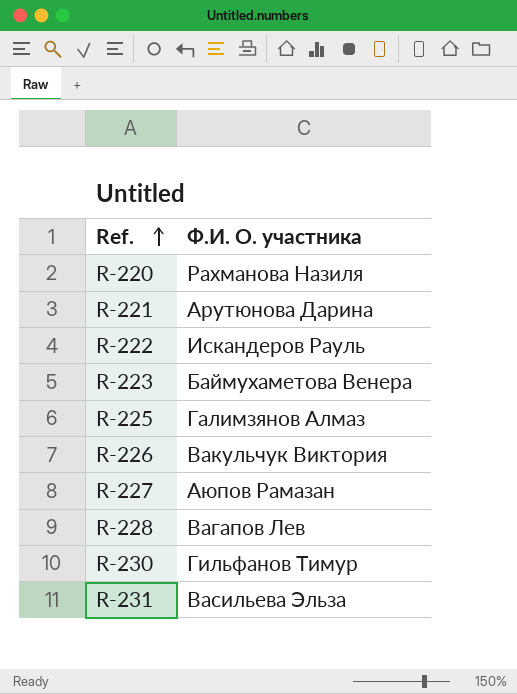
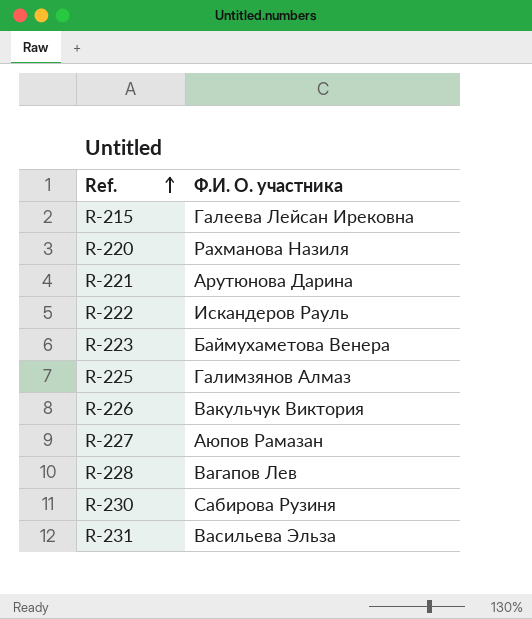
row R-215: none -> Галеева Лейсан Ирековна
R-230 | Ф.И. О. участника: Гильфанов Тимур -> Сабирова Рузиня

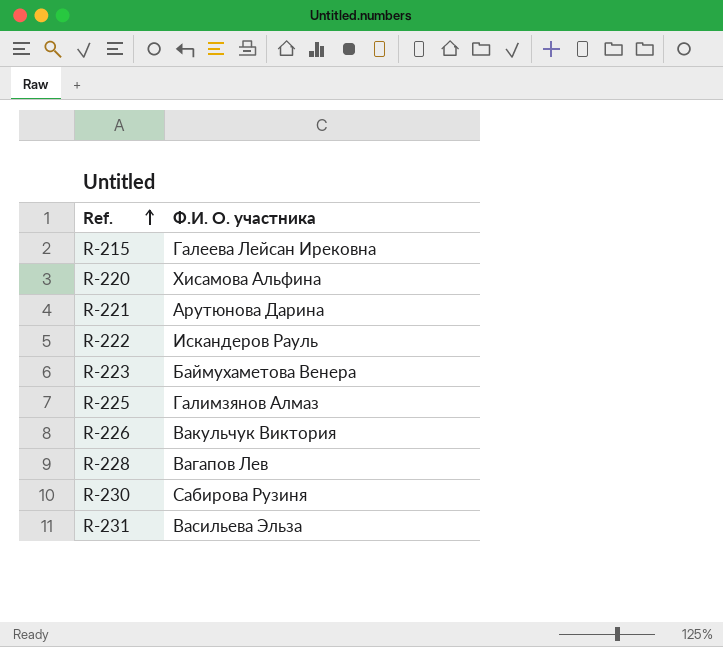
row R-227: Аюпов Рамазан -> none
R-220 | Ф.И. О. участника: Рахманова Назиля -> Хисамова Альфина

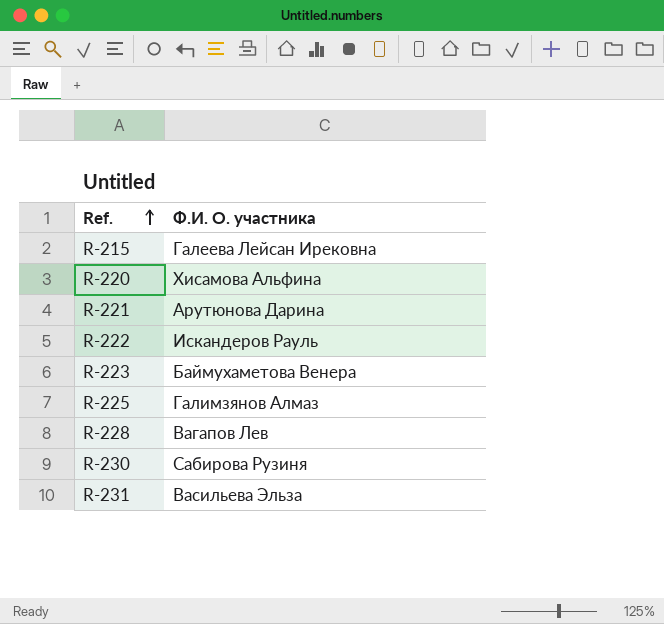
row R-226: Вакульчук Виктория -> none

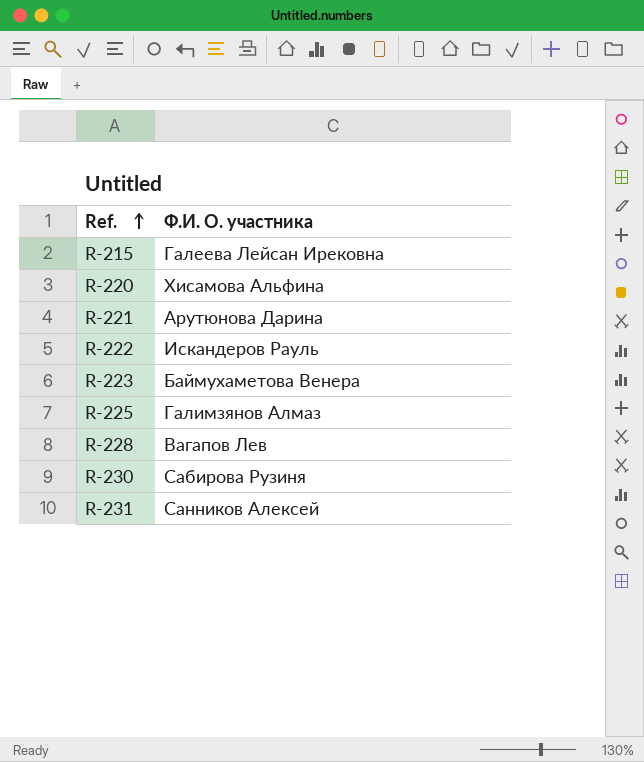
R-231 | Ф.И. О. участника: Васильева Эльза -> Санников Алексей

